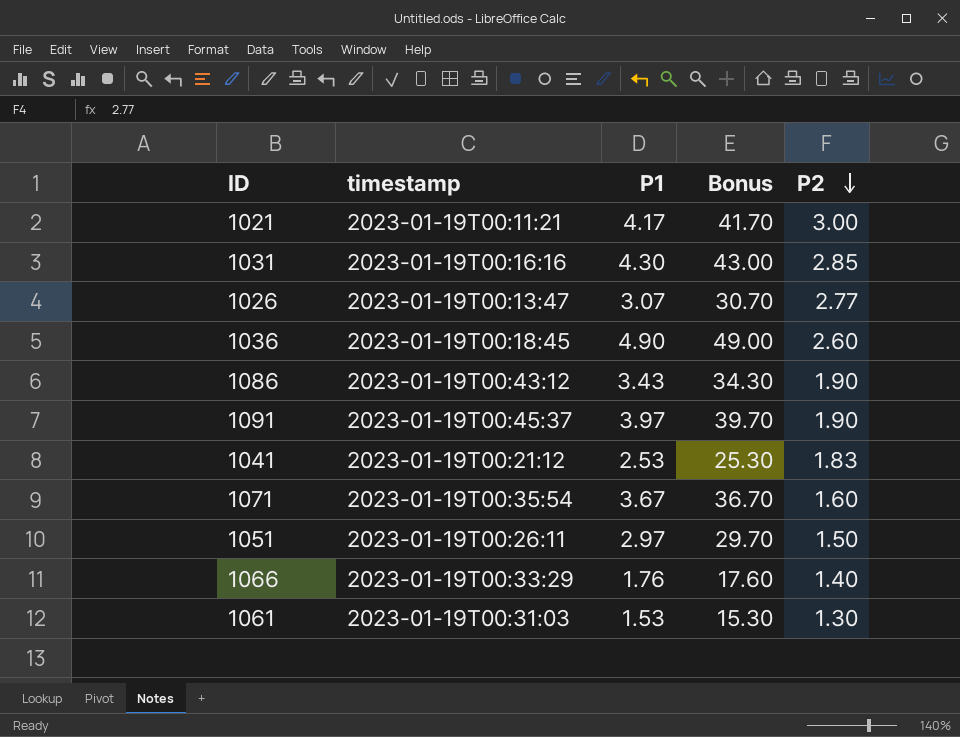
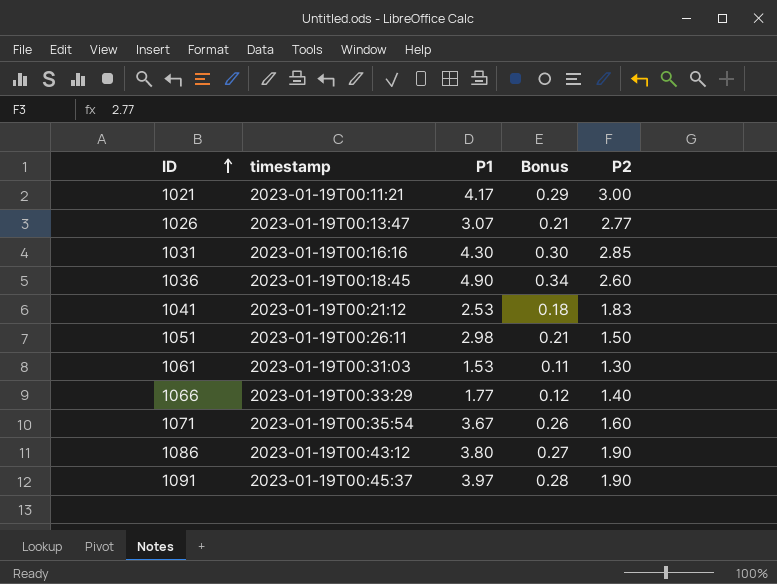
row order: P2 descending -> ID ascending
column Bonus | formula: [P1] * 10 -> [P1] * 0.07
1051 | P1: 2.97 -> 2.98
1066 | P1: 1.76 -> 1.77
1086 | P1: 3.43 -> 3.80

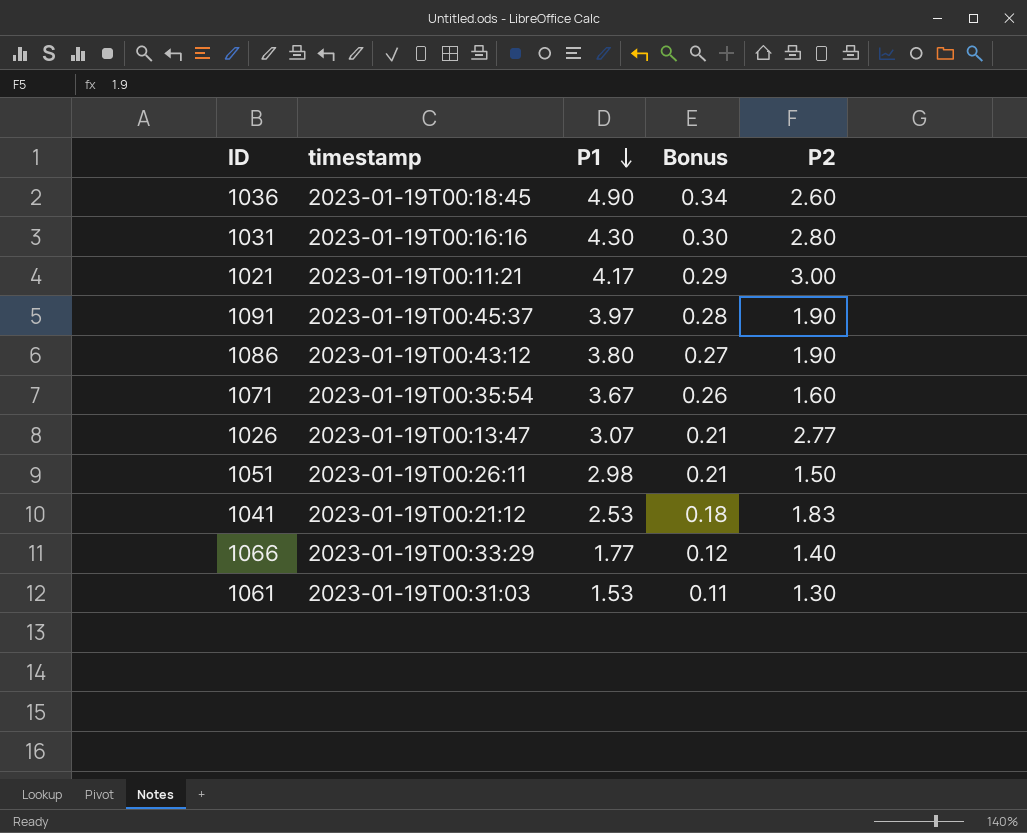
row order: ID ascending -> P1 descending
1031 | P2: 2.85 -> 2.80

